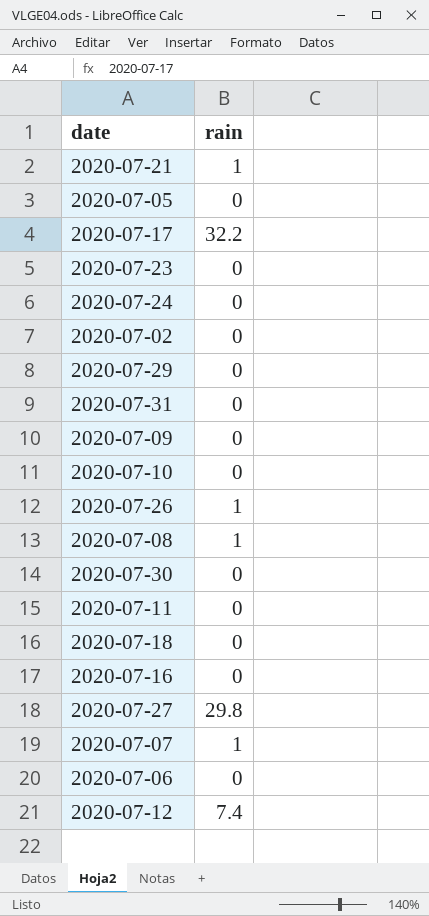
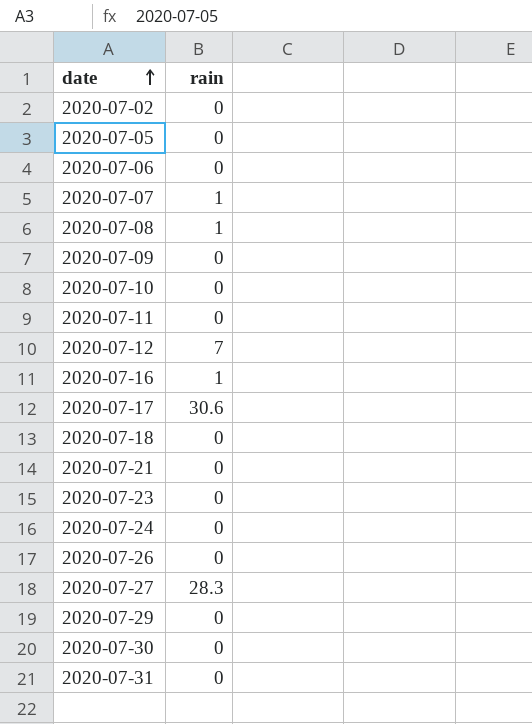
row order: none -> date ascending
2020-07-12 | rain: 7.4 -> 7
2020-07-16 | rain: 0 -> 1
2020-07-17 | rain: 32.2 -> 30.6
2020-07-21 | rain: 1 -> 0
2020-07-26 | rain: 1 -> 0
2020-07-27 | rain: 29.8 -> 28.3

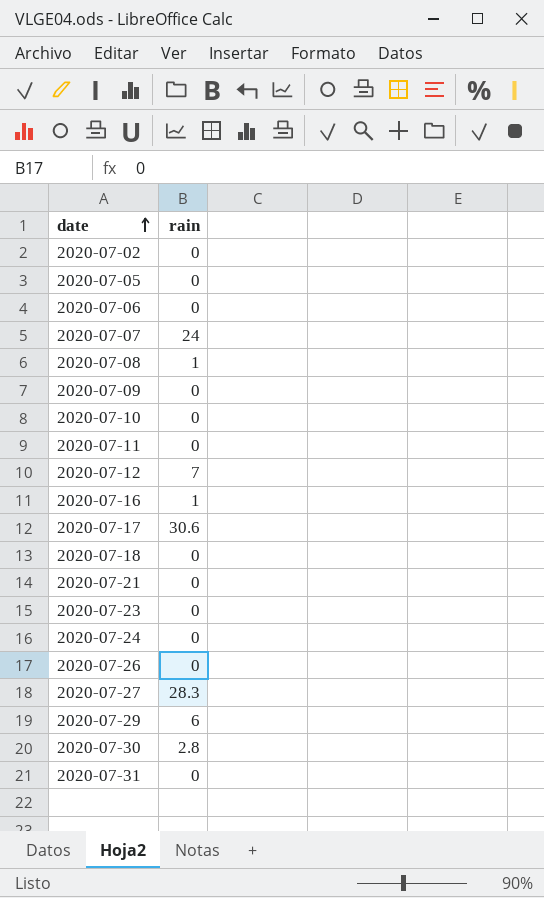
2020-07-07 | rain: 1 -> 24
2020-07-29 | rain: 0 -> 6
2020-07-30 | rain: 0 -> 2.8

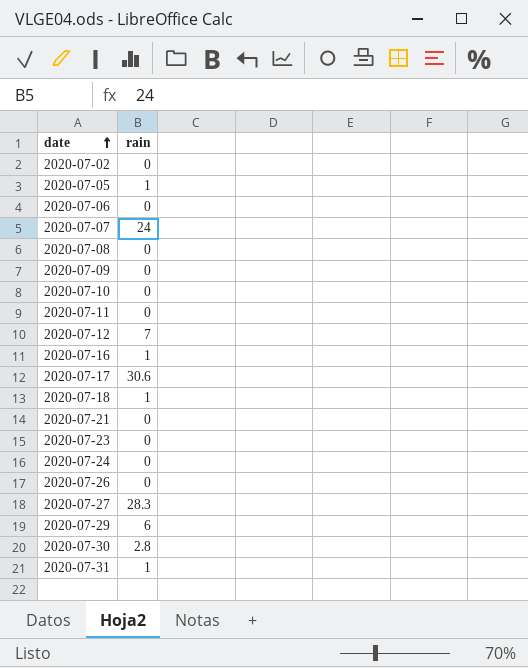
2020-07-05 | rain: 0 -> 1
2020-07-08 | rain: 1 -> 0
2020-07-18 | rain: 0 -> 1
2020-07-31 | rain: 0 -> 1

